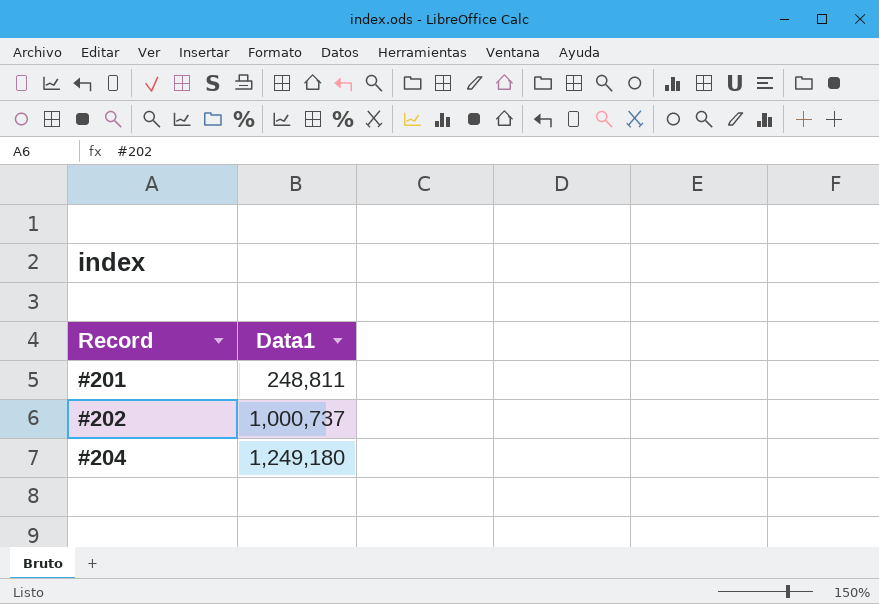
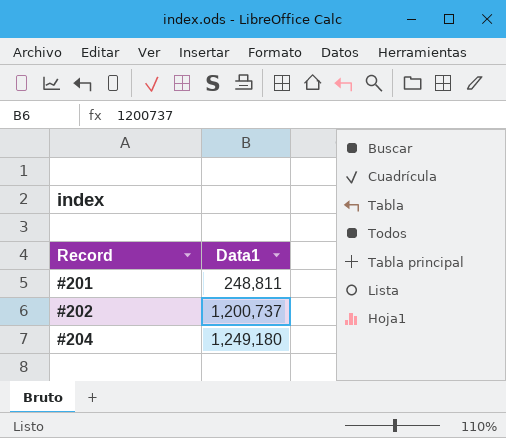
#202 | Data1: 1,000,737 -> 1,200,737

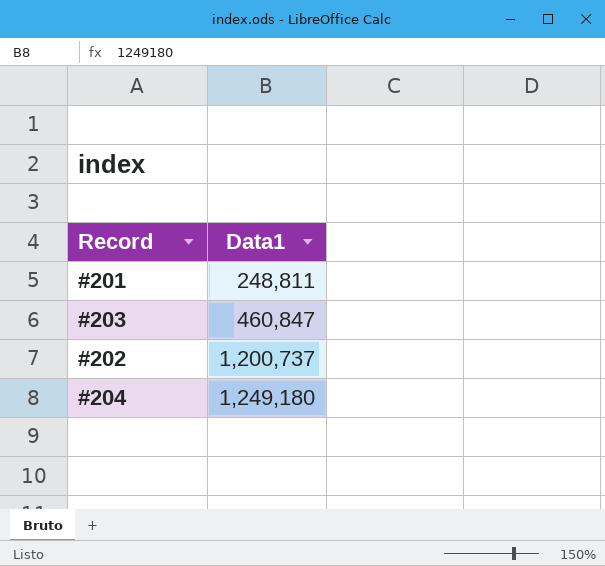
row #203: none -> 460,847

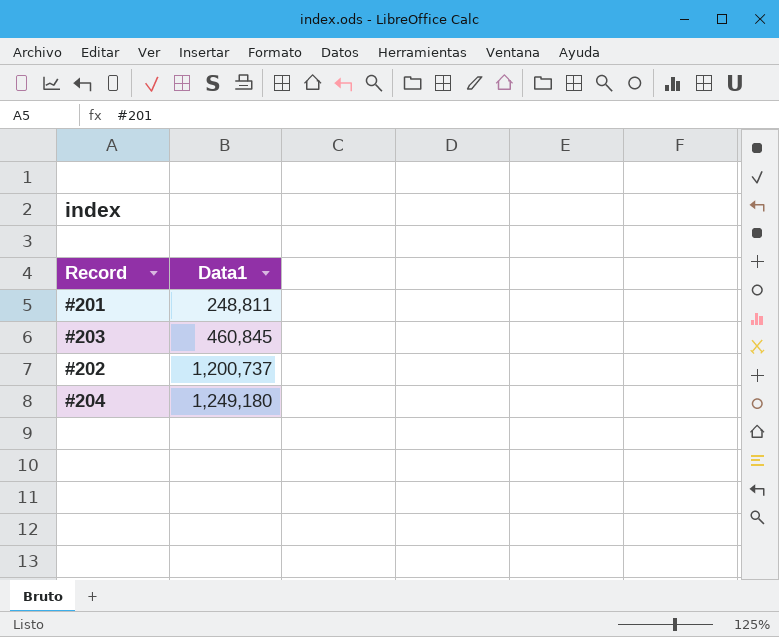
#203 | Data1: 460,847 -> 460,845

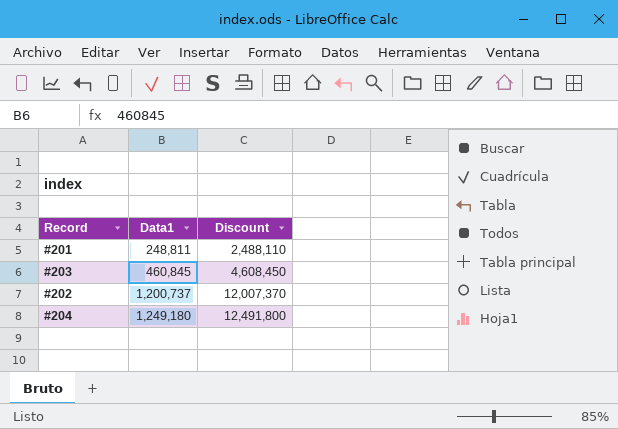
column Discount | formula: none -> [Data1] * 10

